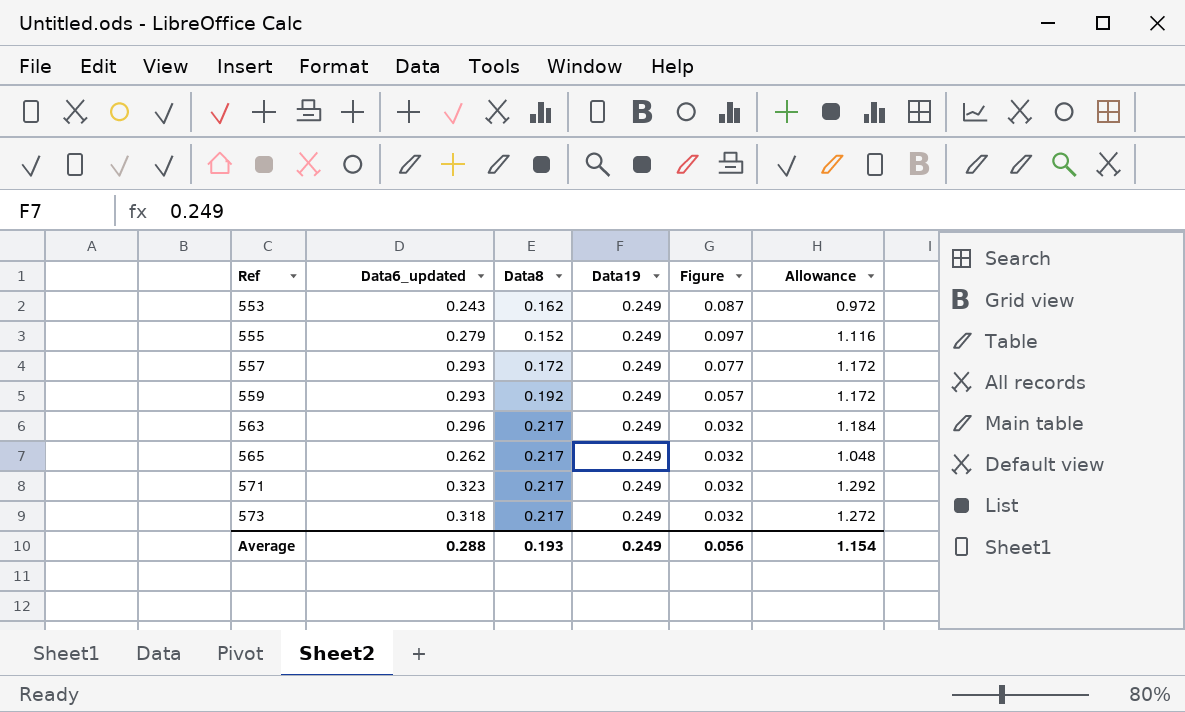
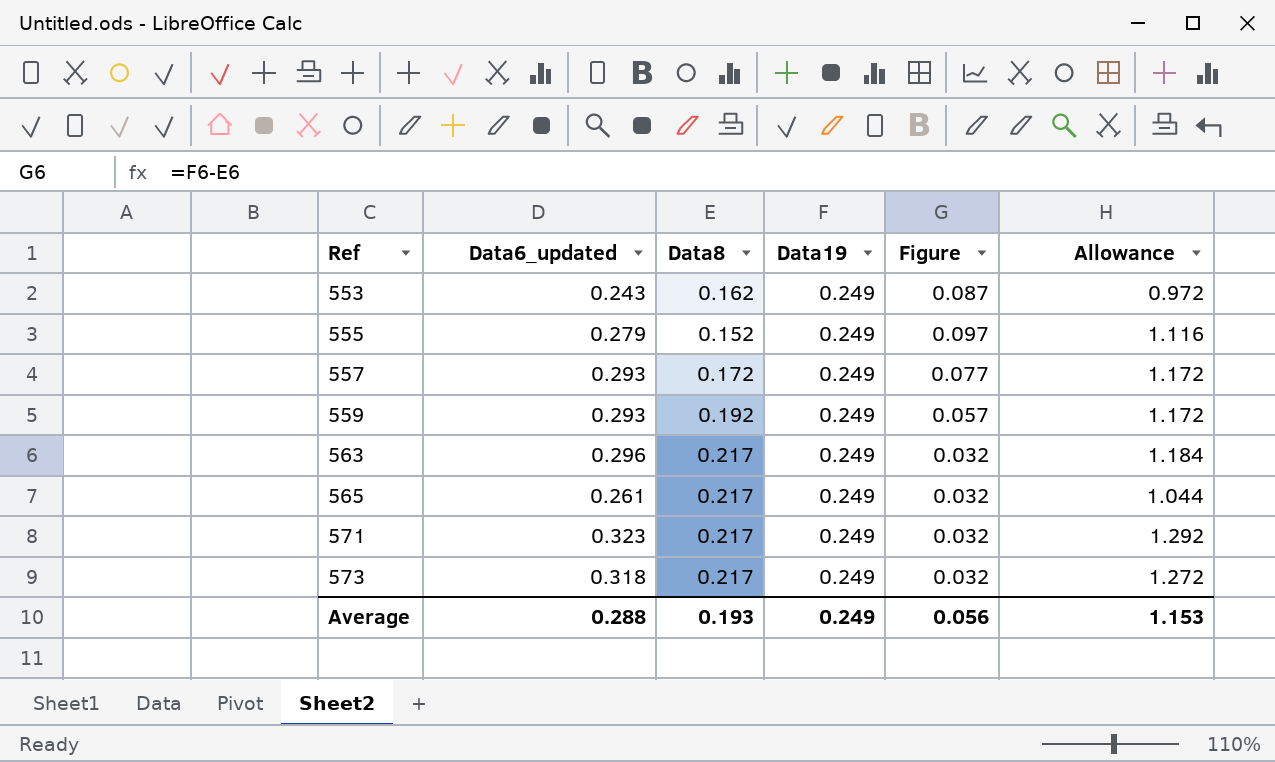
565 | Data6_updated: 0.262 -> 0.261
565 | Allowance: 1.048 -> 1.044
Average | Allowance: 1.154 -> 1.153

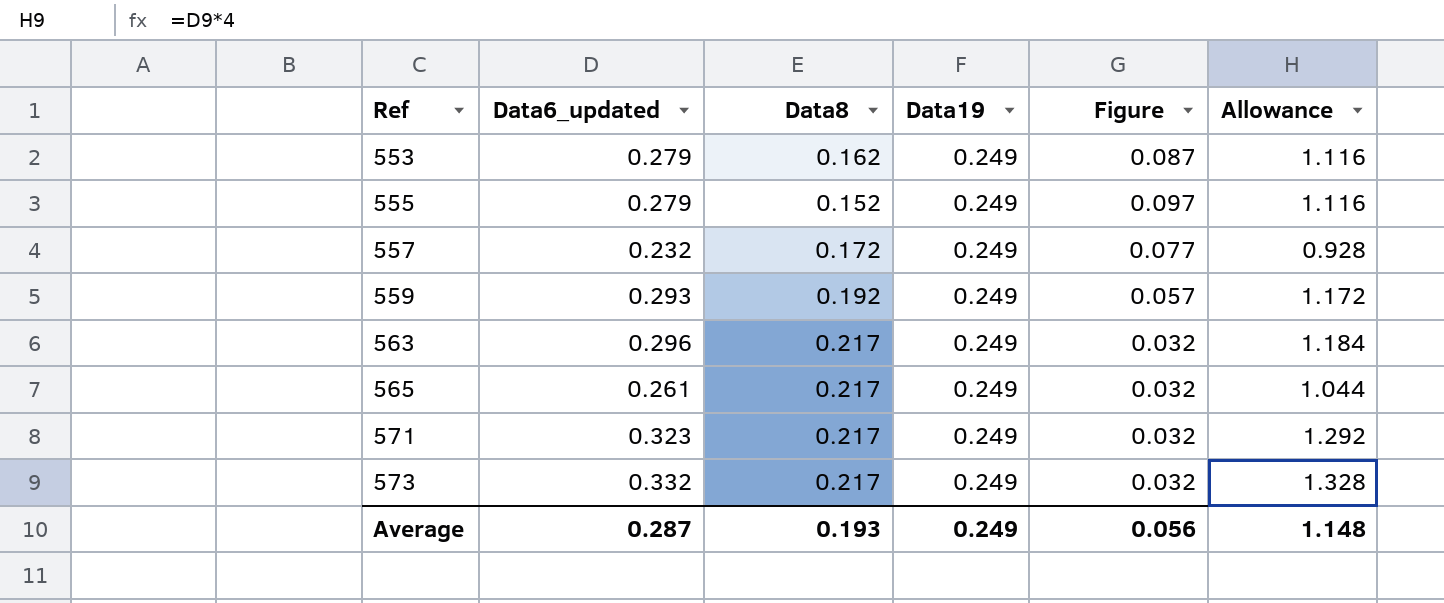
553 | Data6_updated: 0.243 -> 0.279
553 | Allowance: 0.972 -> 1.116
557 | Data6_updated: 0.293 -> 0.232
557 | Allowance: 1.172 -> 0.928
573 | Data6_updated: 0.318 -> 0.332
573 | Allowance: 1.272 -> 1.328
Average | Data6_updated: 0.288 -> 0.287
Average | Allowance: 1.153 -> 1.148

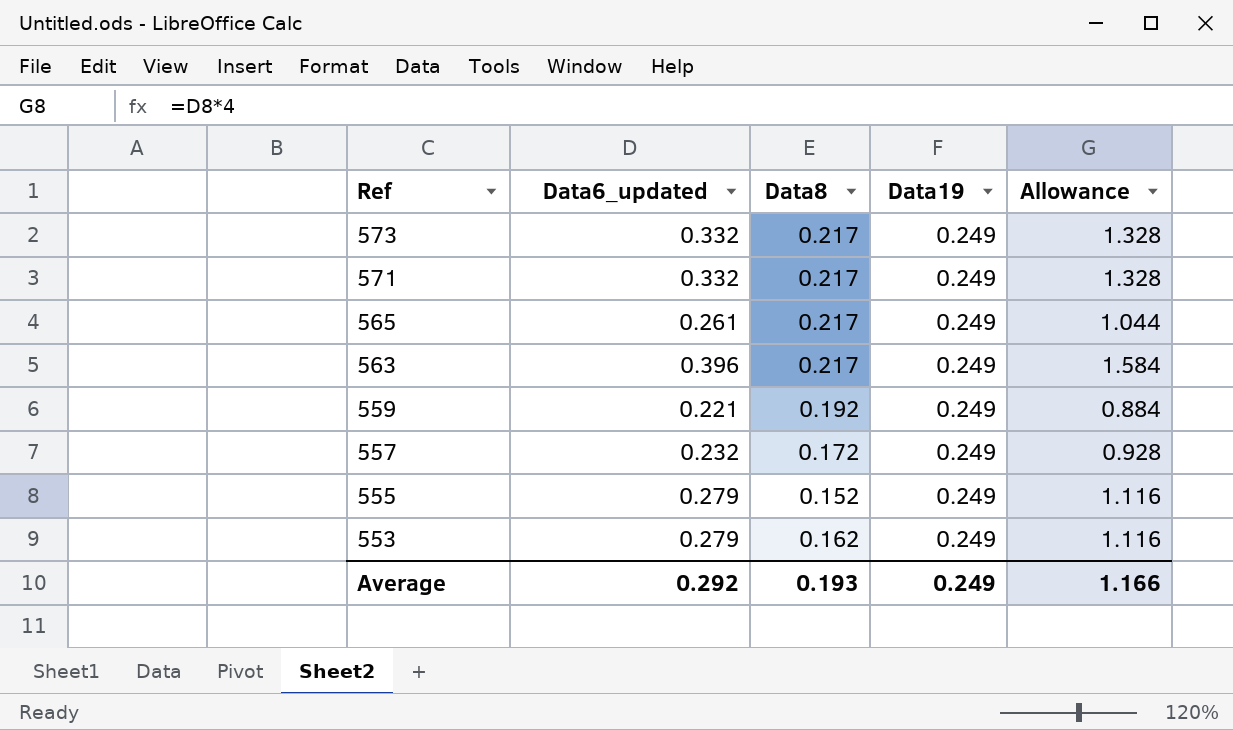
row order: Ref ascending -> Ref descending
column Figure | formula: [Data19] - [Data8] -> none
571 | Data6_updated: 0.323 -> 0.332
571 | Allowance: 1.292 -> 1.328
563 | Data6_updated: 0.296 -> 0.396
563 | Allowance: 1.184 -> 1.584
559 | Data6_updated: 0.293 -> 0.221
559 | Allowance: 1.172 -> 0.884
Average | Data6_updated: 0.287 -> 0.292
Average | Allowance: 1.148 -> 1.166

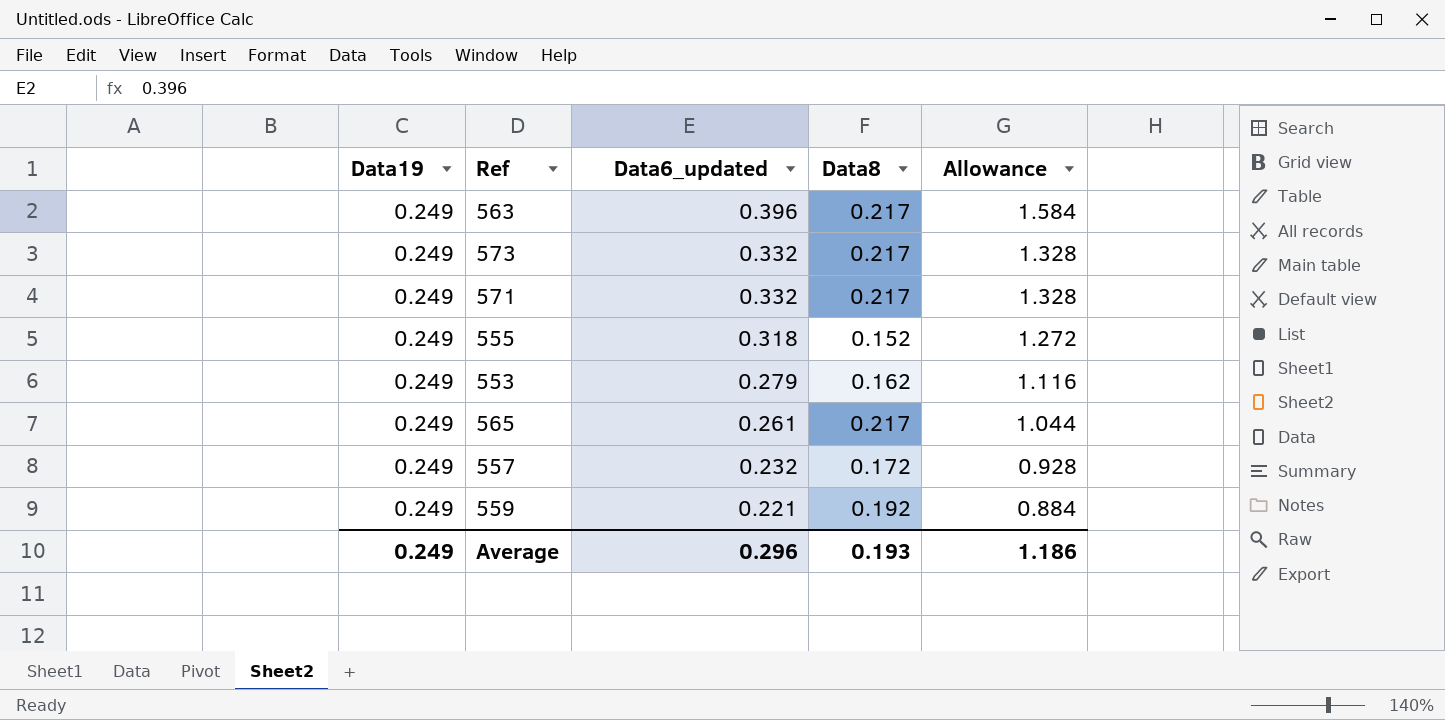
row order: Ref descending -> Data6_updated descending
column Data19 | position: 4 -> 1
555 | Data6_updated: 0.279 -> 0.318
555 | Allowance: 1.116 -> 1.272
Average | Data6_updated: 0.292 -> 0.296
Average | Allowance: 1.166 -> 1.186

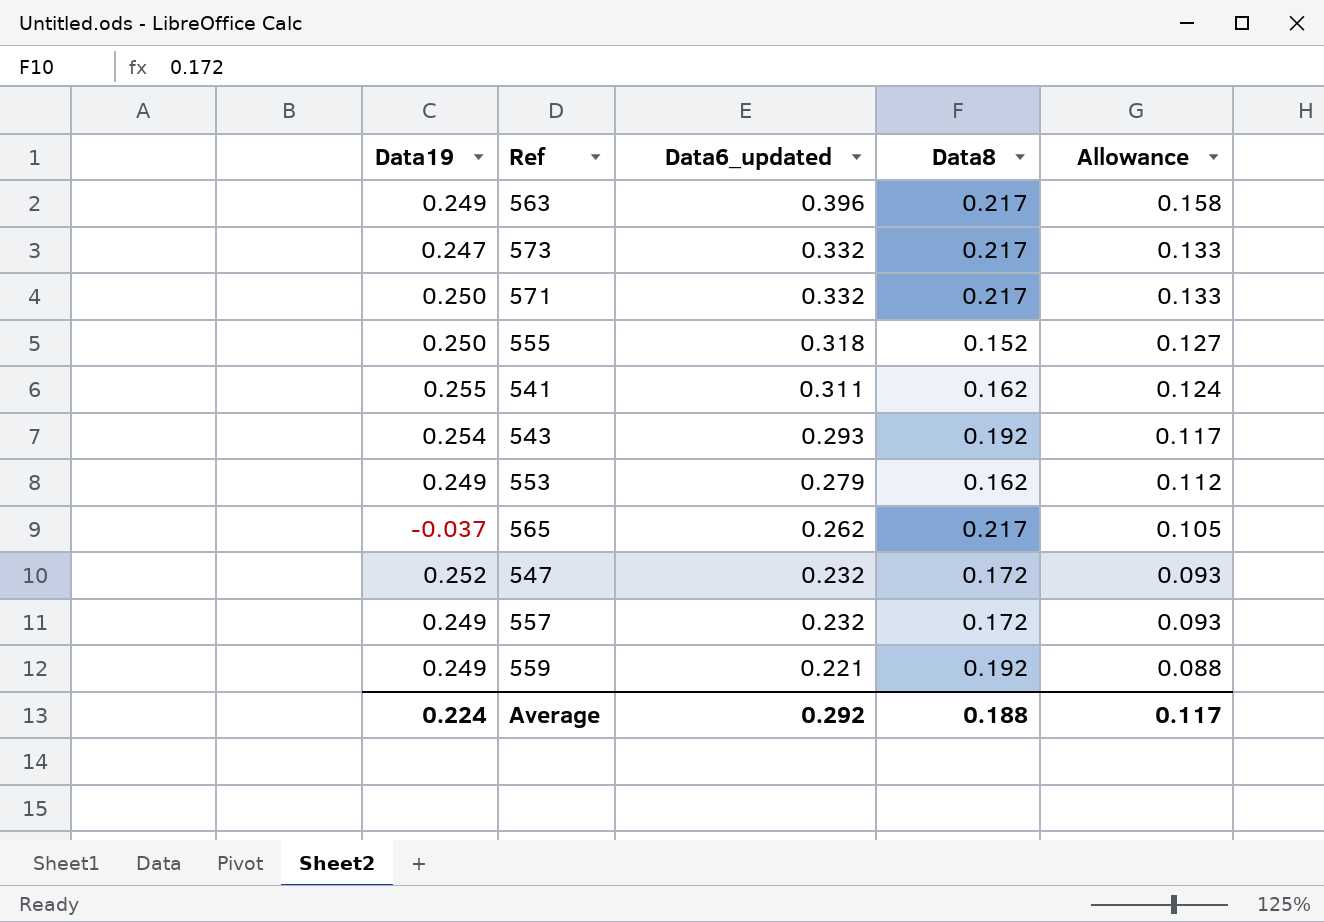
column Allowance | formula: [Data6_updated] * 4 -> [Data6_updated] * 0.4
573 | Data19: 0.249 -> 0.247
571 | Data19: 0.249 -> 0.250
555 | Data19: 0.249 -> 0.250
row 541: none -> 0.255 | 0.311 | 0.162 | 0.124
row 543: none -> 0.254 | 0.293 | 0.192 | 0.117
565 | Data19: 0.249 -> -0.037
565 | Data6_updated: 0.261 -> 0.262
row 547: none -> 0.252 | 0.232 | 0.172 | 0.093
Average | Data19: 0.249 -> 0.224
Average | Data6_updated: 0.296 -> 0.292
Average | Data8: 0.193 -> 0.188
Average | Allowance: 1.186 -> 0.117

